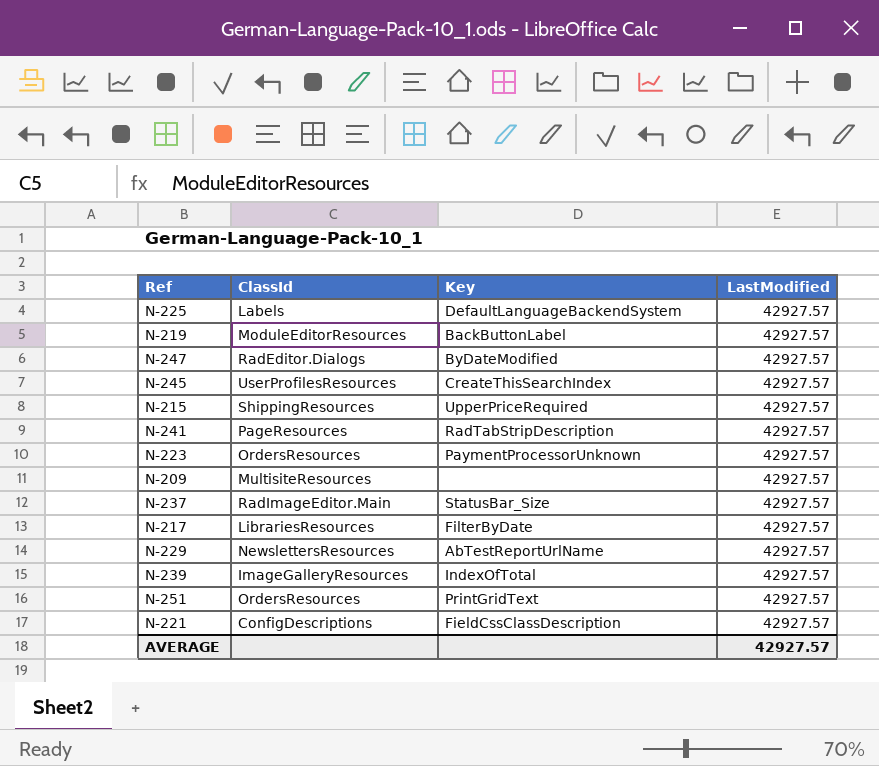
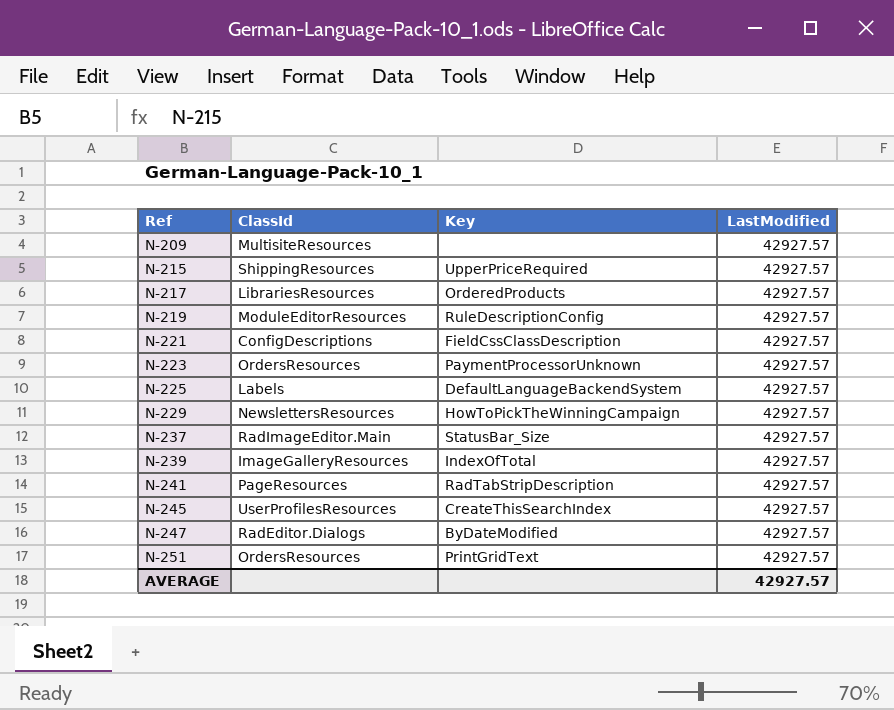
row order: none -> Ref ascending
N-217 | Key: FilterByDate -> OrderedProducts
N-219 | Key: BackButtonLabel -> RuleDescriptionConfig
N-229 | Key: AbTestReportUrlName -> HowToPickTheWinningCampaign

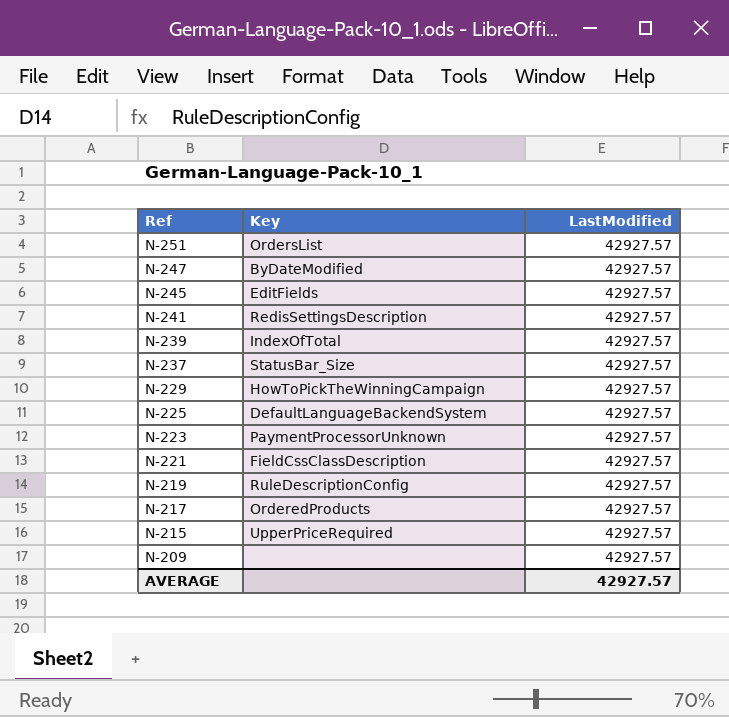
row order: Ref ascending -> Ref descending
column ClassId | position: 2 -> none
N-251 | Key: PrintGridText -> OrdersList
N-245 | Key: CreateThisSearchIndex -> EditFields
N-241 | Key: RadTabStripDescription -> RedisSettingsDescription

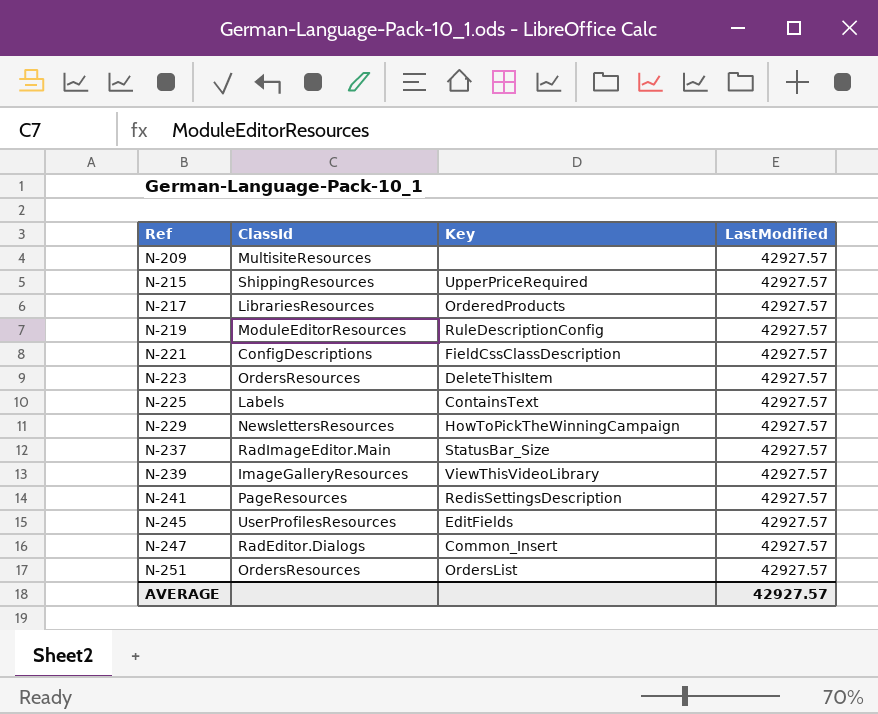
row order: Ref descending -> Ref ascending
column ClassId | position: none -> 2
N-223 | Key: PaymentProcessorUnknown -> DeleteThisItem
N-225 | Key: DefaultLanguageBackendSystem -> ContainsText
N-239 | Key: IndexOfTotal -> ViewThisVideoLibrary
N-247 | Key: ByDateModified -> Common_Insert

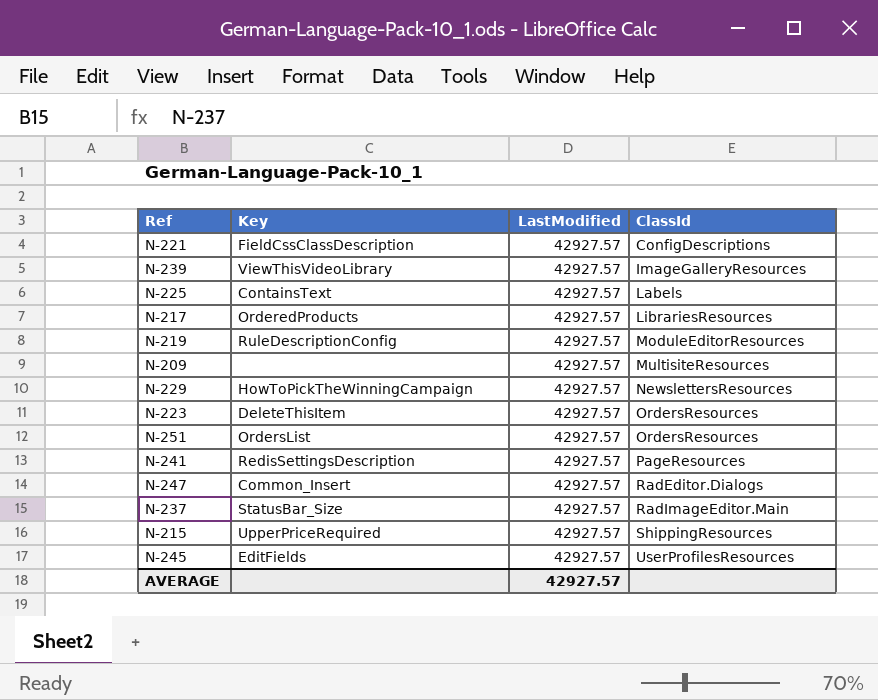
row order: Ref ascending -> ClassId ascending
column ClassId | position: 2 -> 4

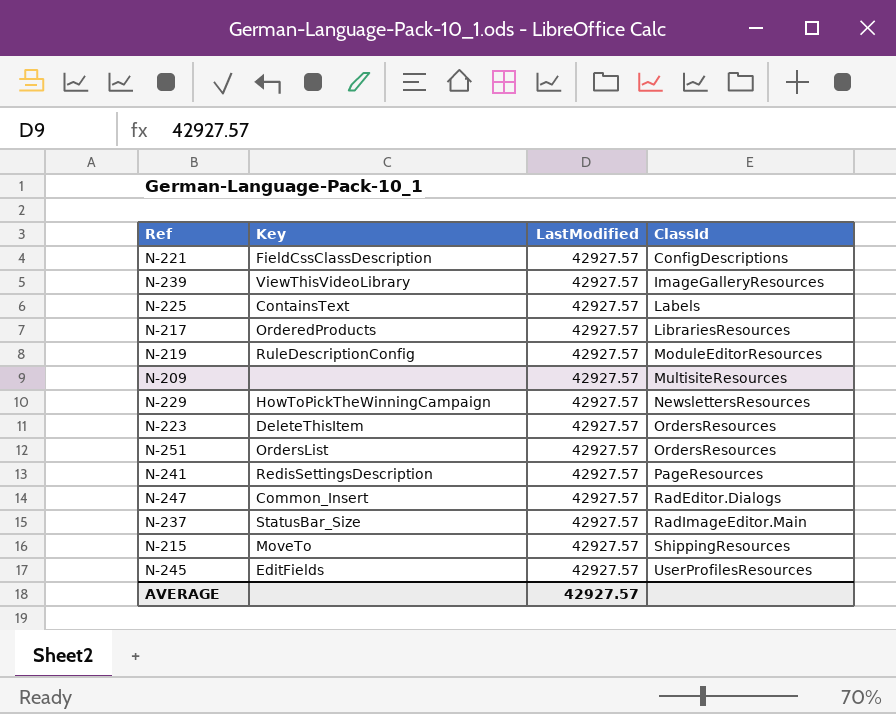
N-215 | Key: UpperPriceRequired -> MoveTo

